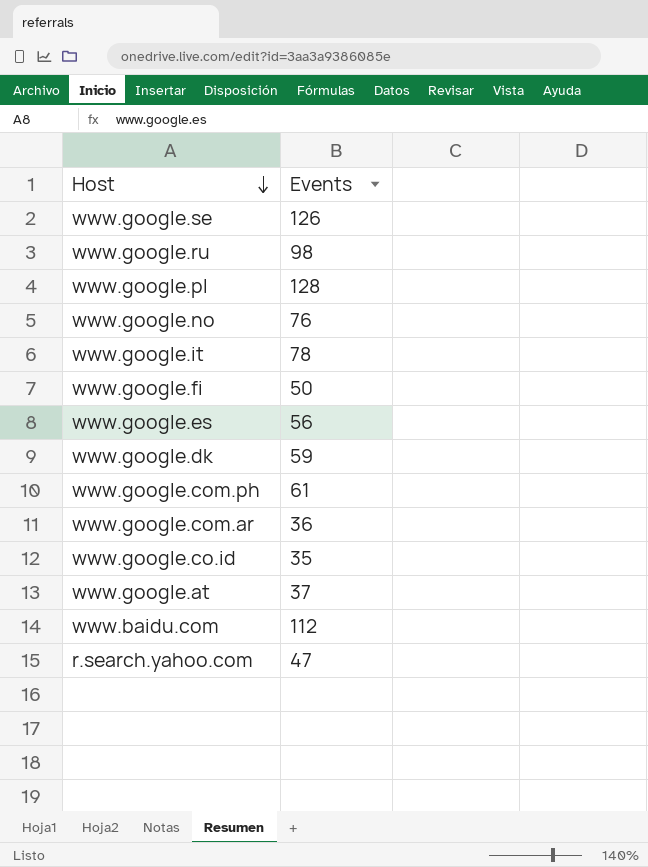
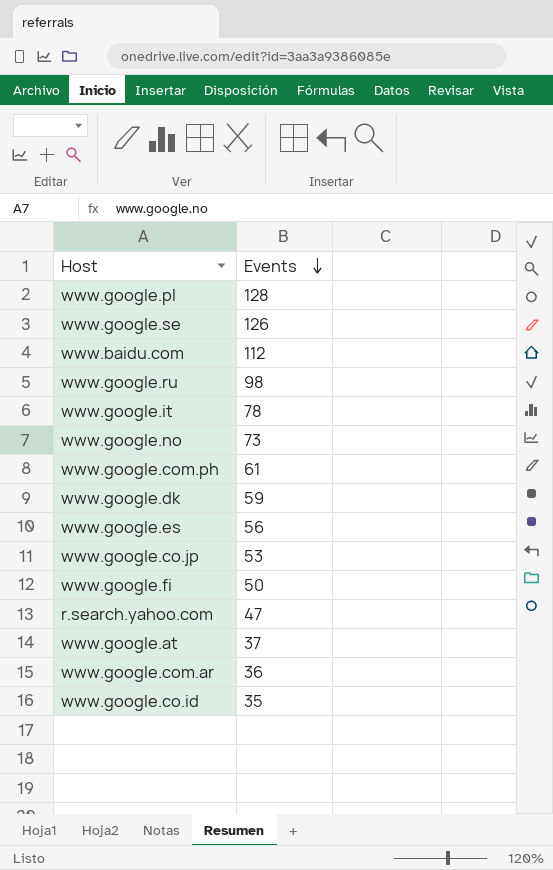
row order: Host descending -> Events descending
www.google.no | Events: 76 -> 73
row www.google.co.jp: none -> 53

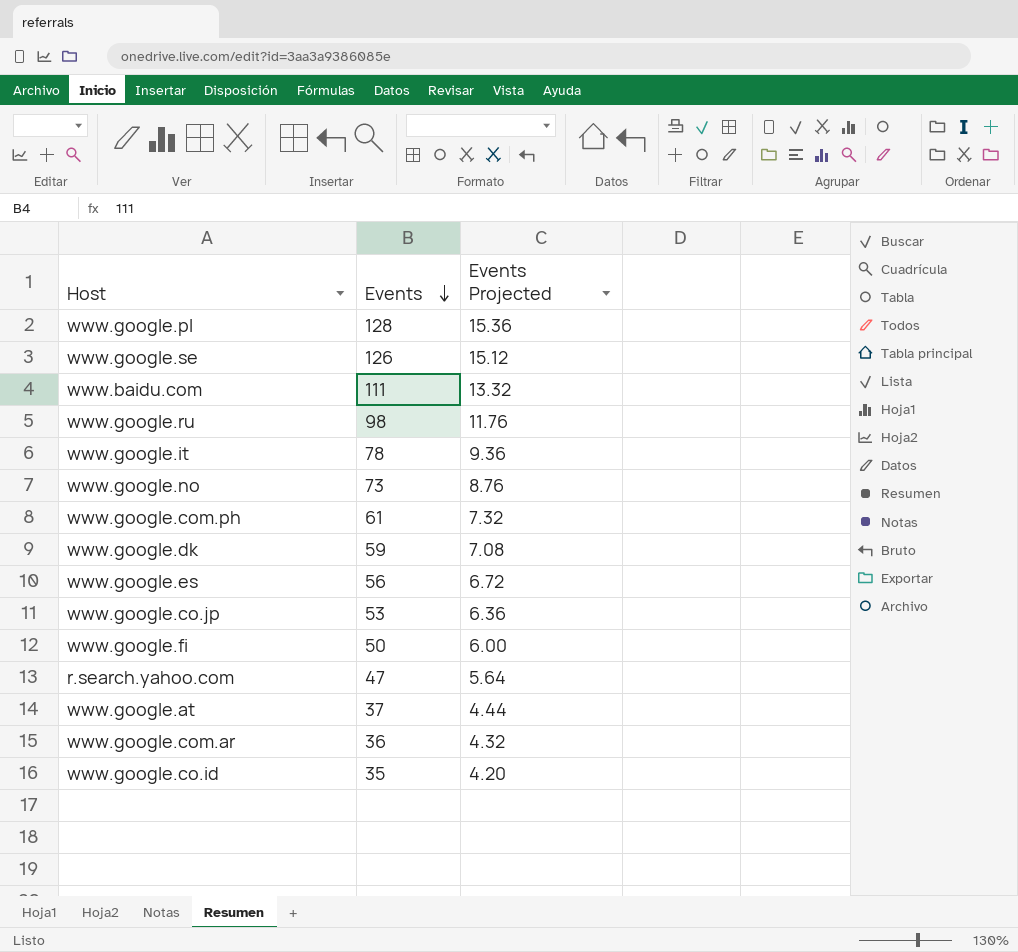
column Events Projected | formula: none -> [Events] * 0.12
www.baidu.com | Events: 112 -> 111

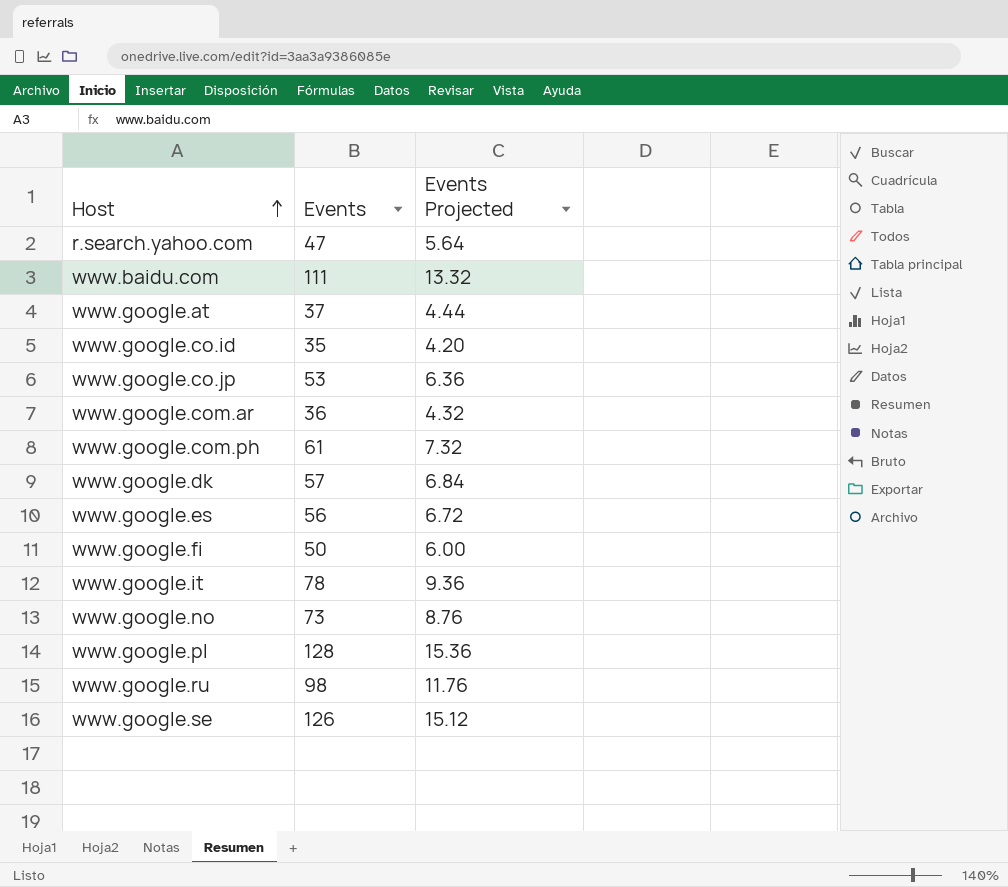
row order: Events descending -> Host ascending
www.google.dk | Events: 59 -> 57
www.google.dk | Events Projected: 7.08 -> 6.84

